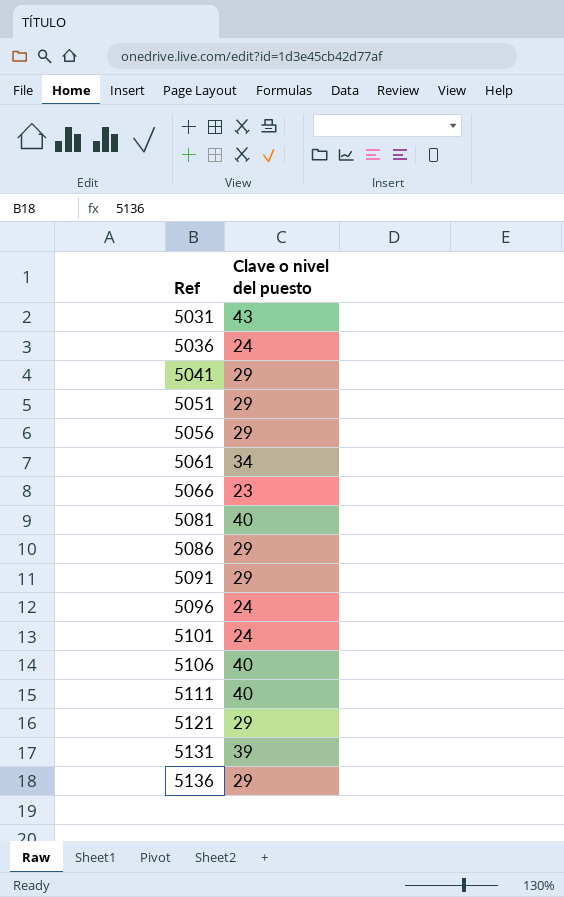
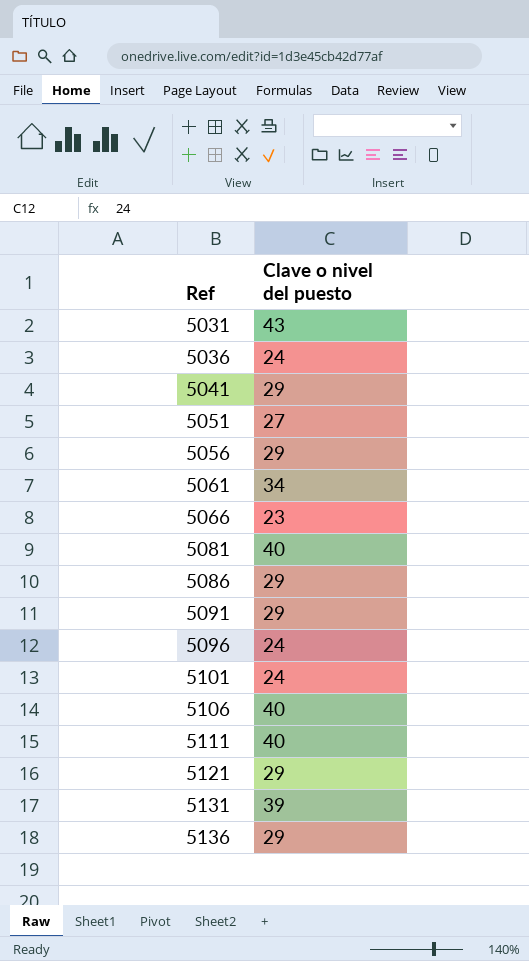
5051 | Clave o nivel del puesto: 29 -> 27

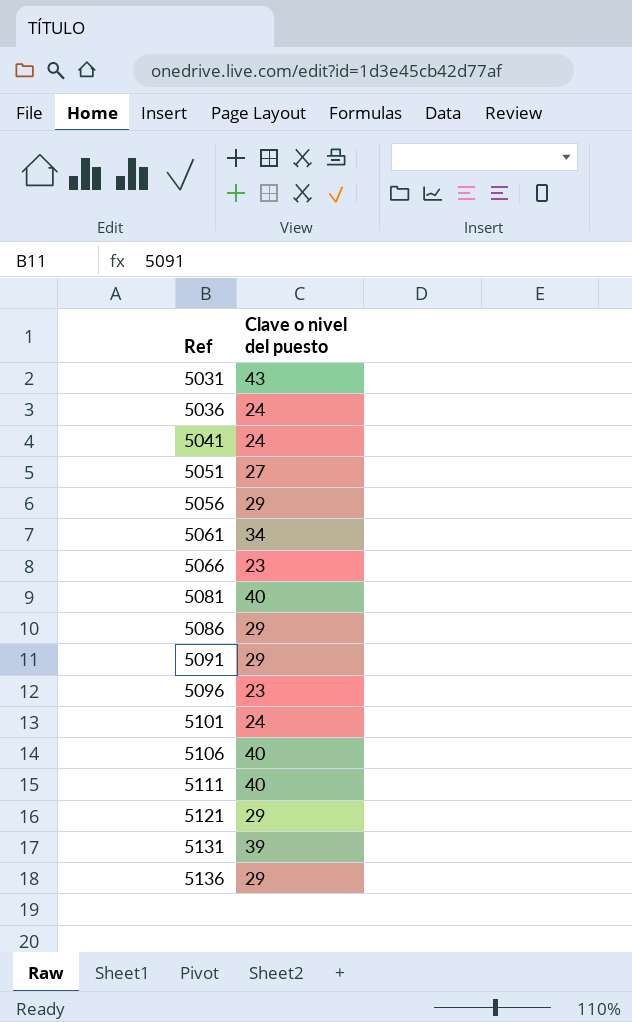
5041 | Clave o nivel del puesto: 29 -> 24
5096 | Clave o nivel del puesto: 24 -> 23

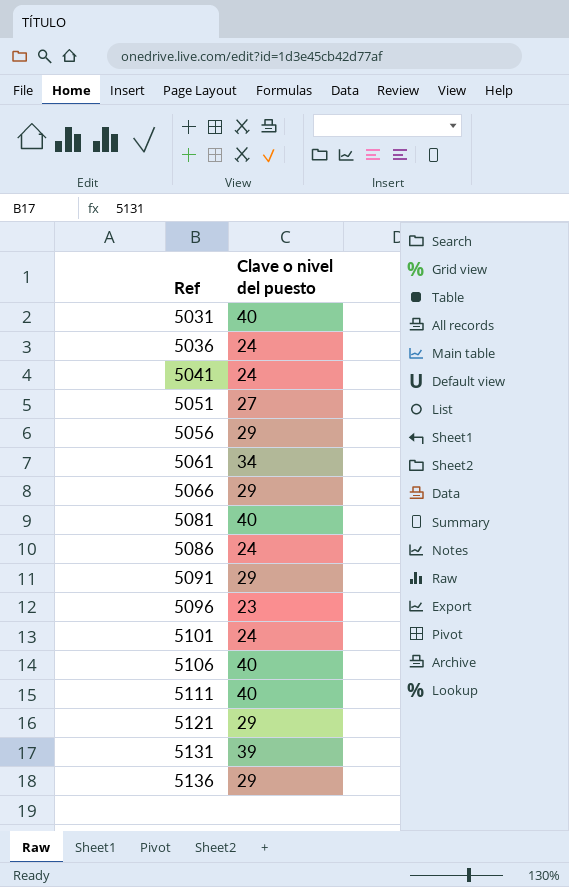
5031 | Clave o nivel del puesto: 43 -> 40
5066 | Clave o nivel del puesto: 23 -> 29
5086 | Clave o nivel del puesto: 29 -> 24

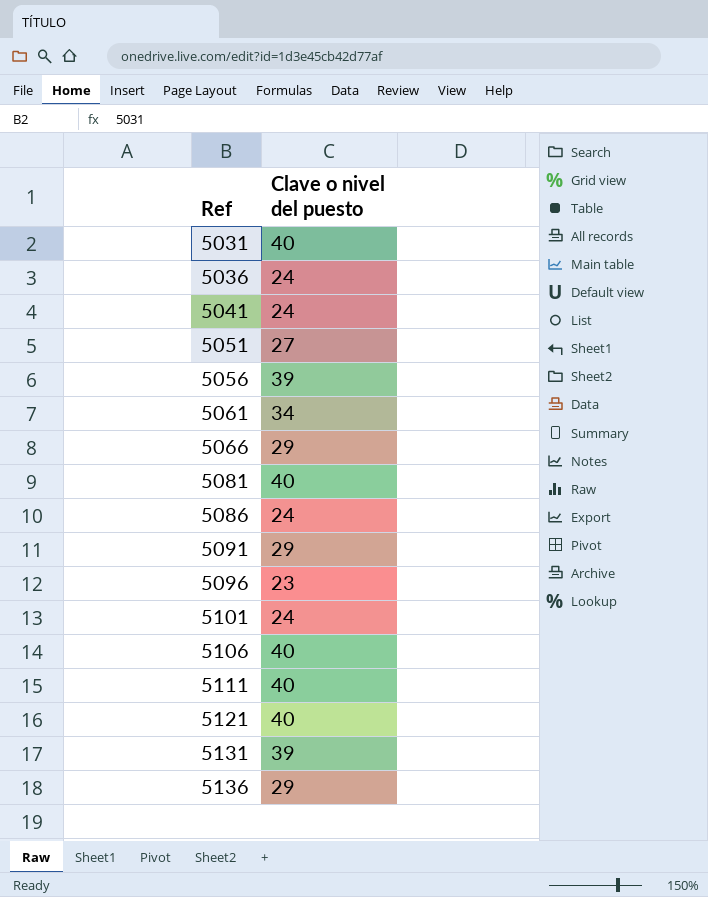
5056 | Clave o nivel del puesto: 29 -> 39
5121 | Clave o nivel del puesto: 29 -> 40

